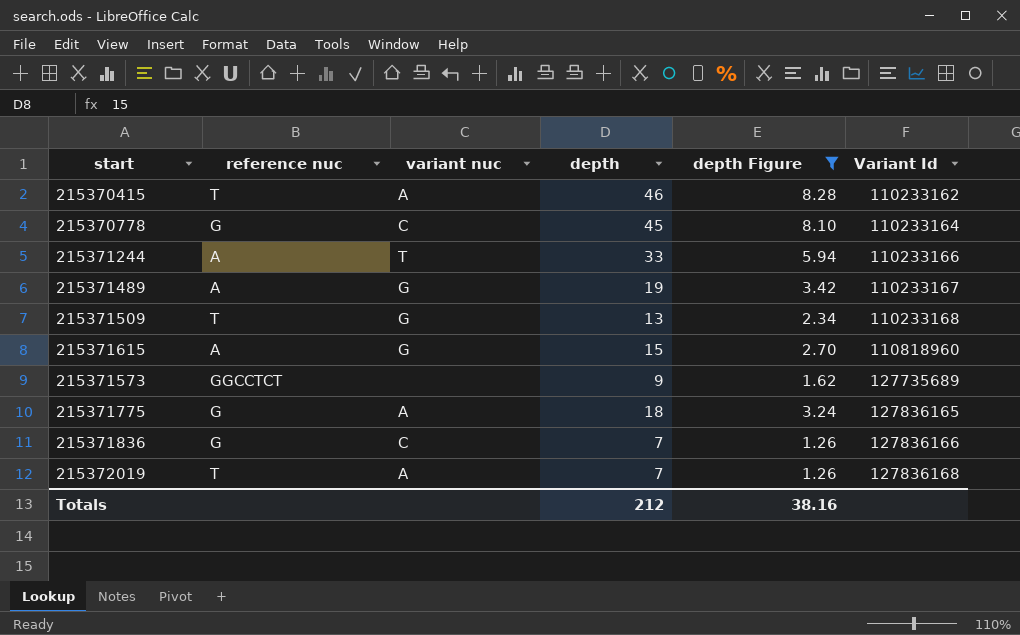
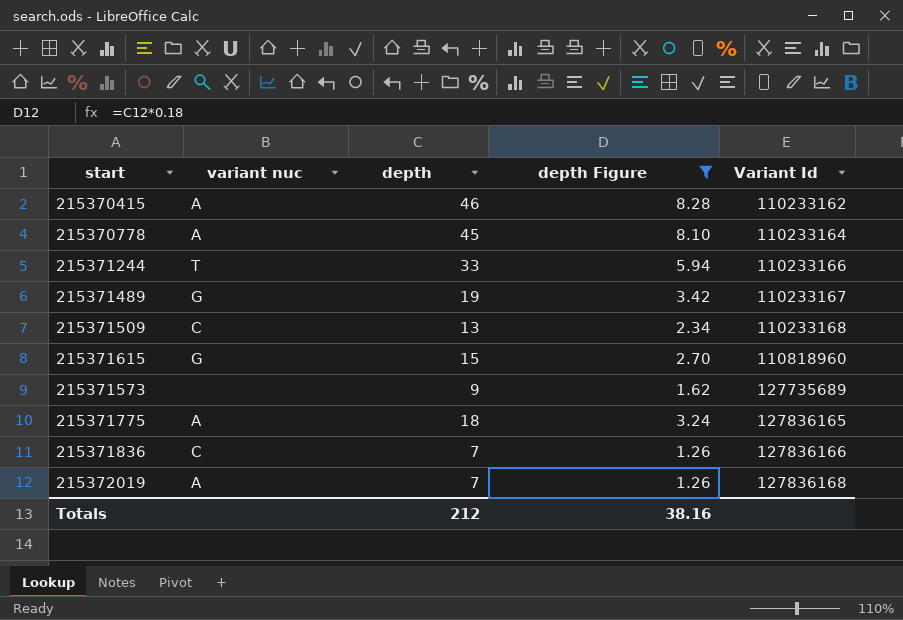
column reference nuc | position: 2 -> none
215370778 | variant nuc: C -> A
215371509 | variant nuc: G -> C

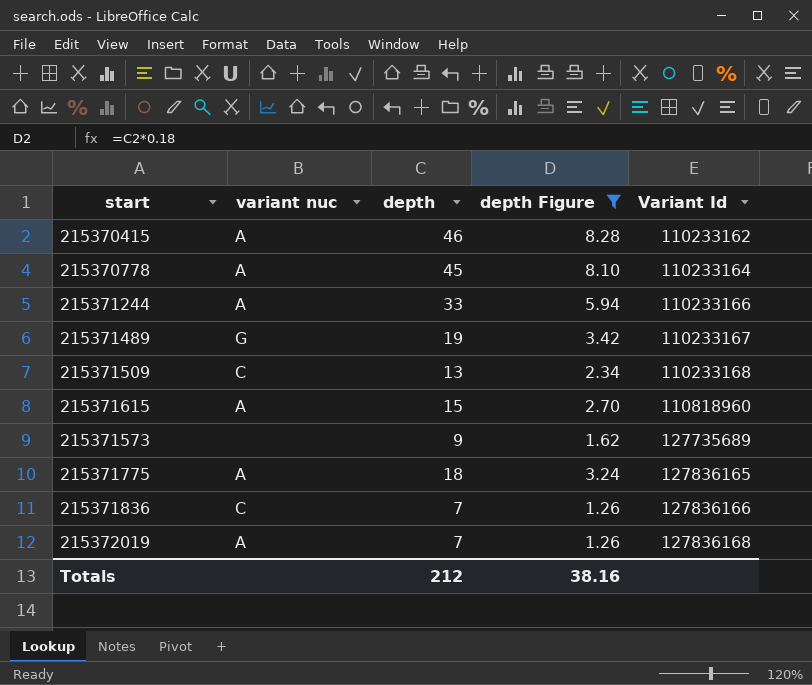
215371244 | variant nuc: T -> A
215371615 | variant nuc: G -> A

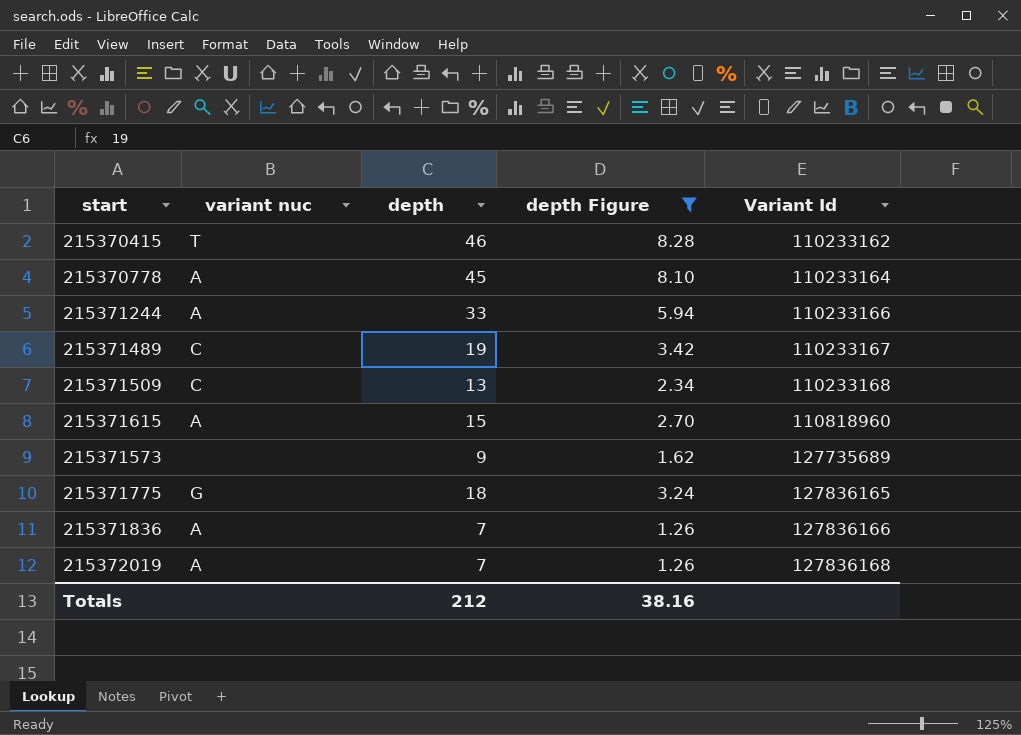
215370415 | variant nuc: A -> T
215371489 | variant nuc: G -> C
215371775 | variant nuc: A -> G
215371836 | variant nuc: C -> A

